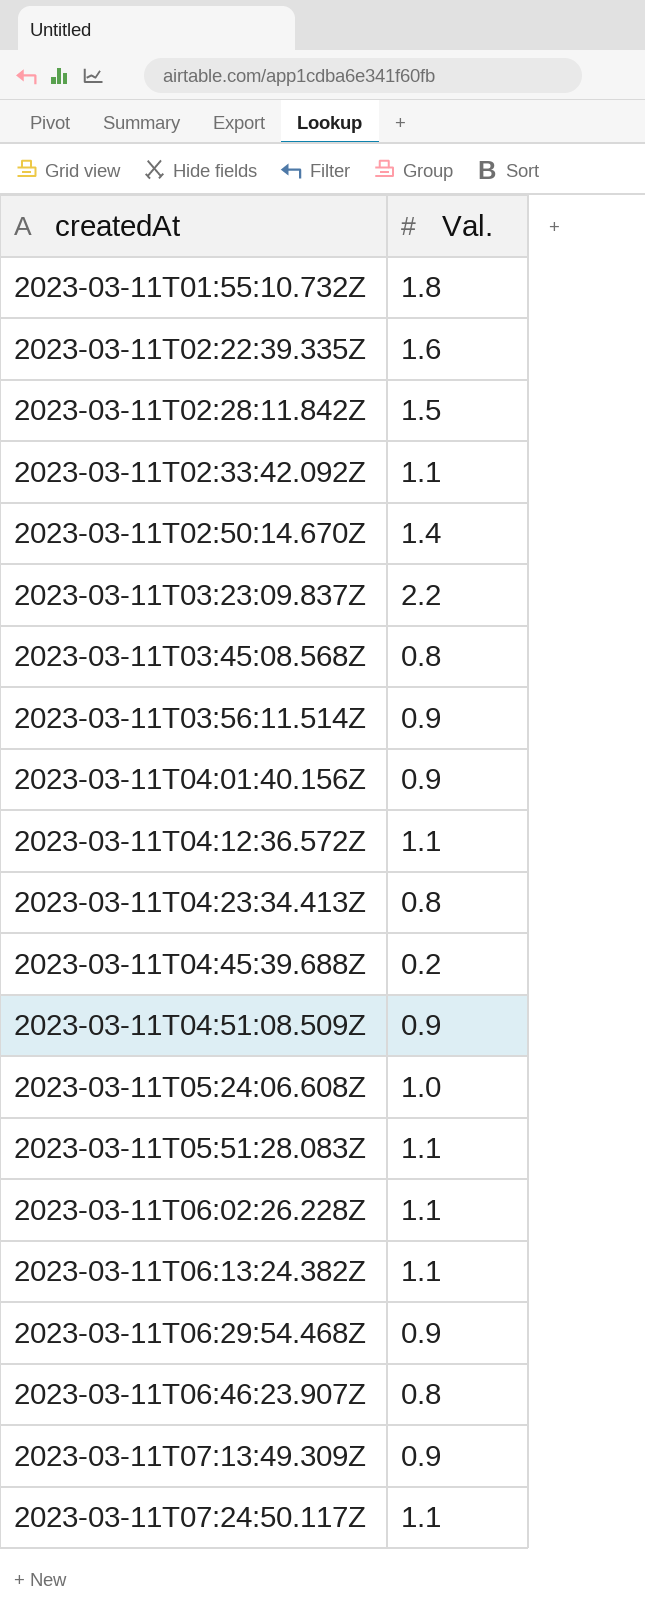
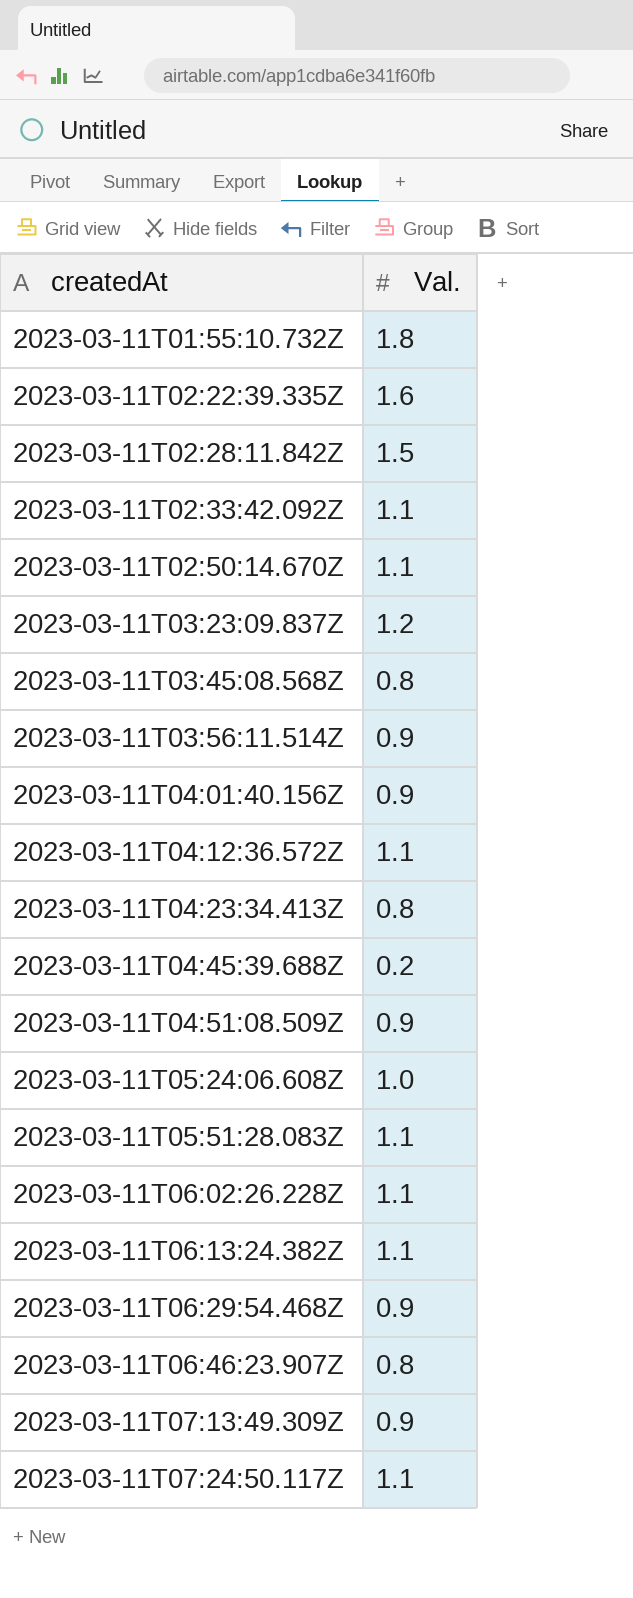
2023-03-11T02:50:14.670Z | Val.: 1.4 -> 1.1
2023-03-11T03:23:09.837Z | Val.: 2.2 -> 1.2

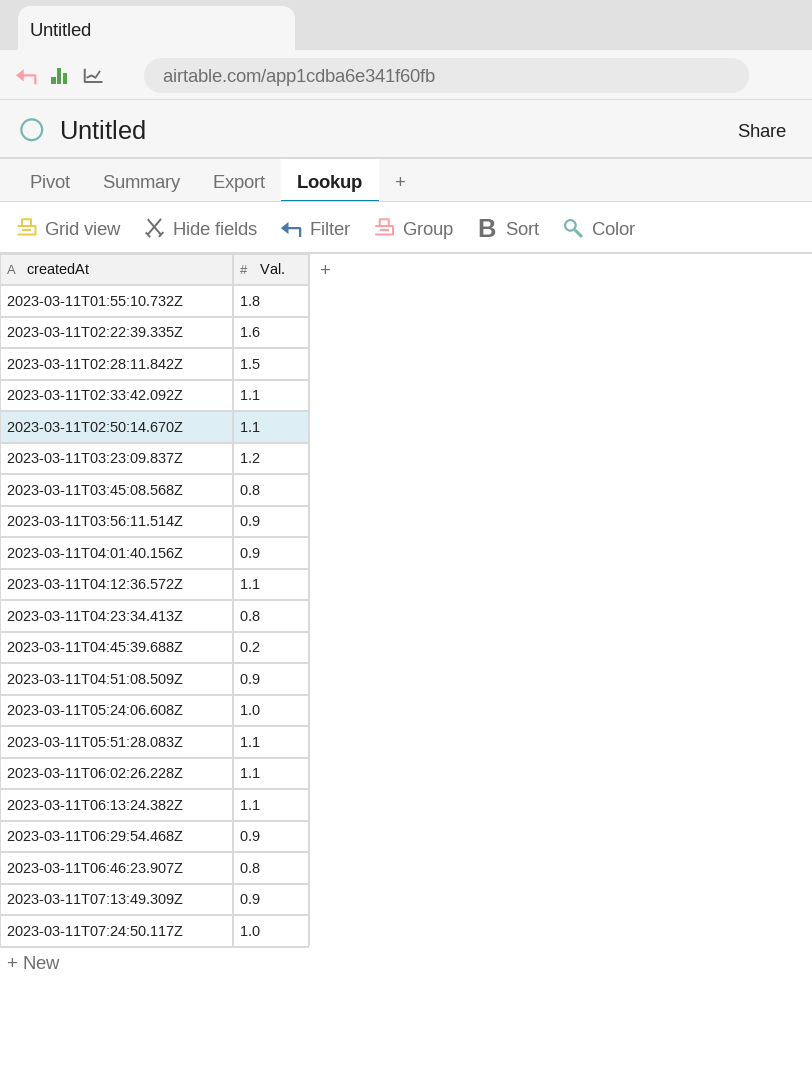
2023-03-11T07:24:50.117Z | Val.: 1.1 -> 1.0

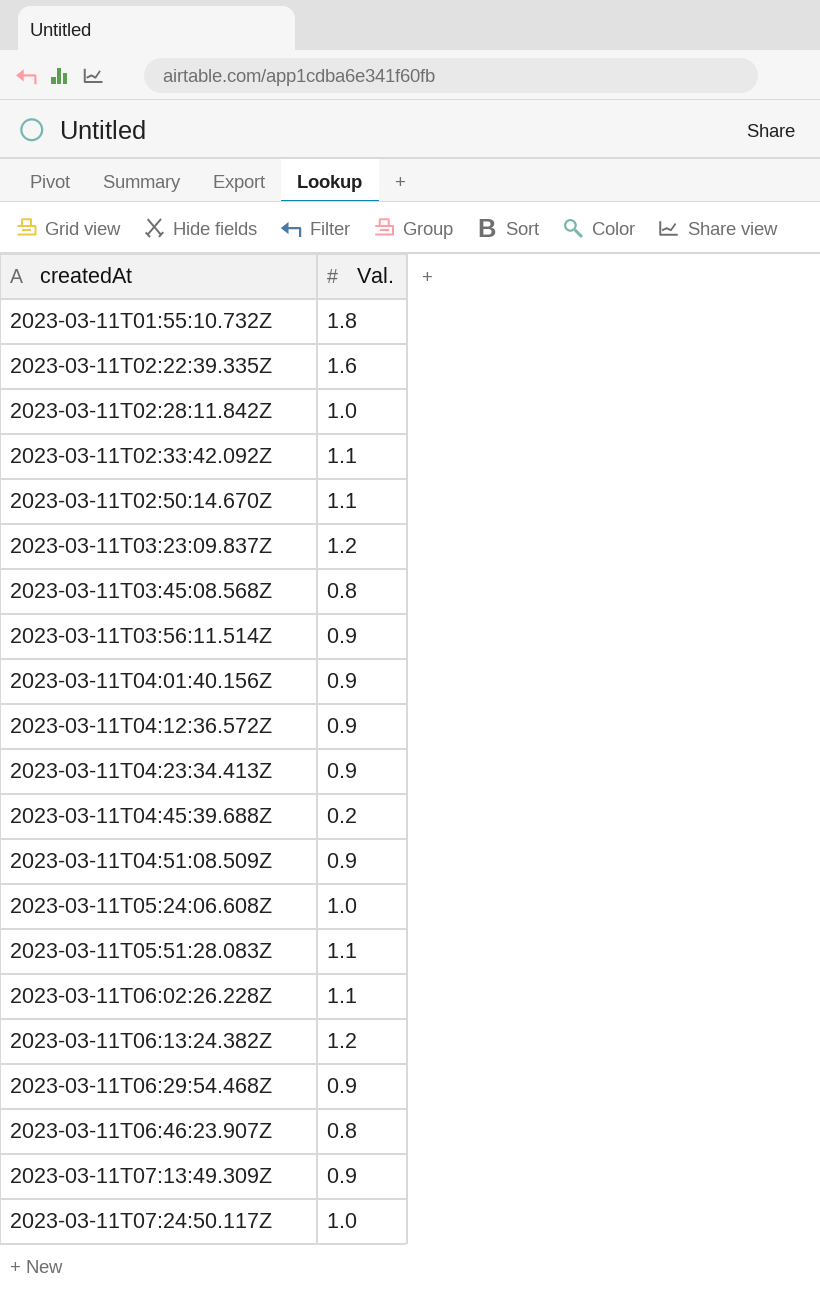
2023-03-11T02:28:11.842Z | Val.: 1.5 -> 1.0
2023-03-11T04:12:36.572Z | Val.: 1.1 -> 0.9
2023-03-11T04:23:34.413Z | Val.: 0.8 -> 0.9
2023-03-11T06:13:24.382Z | Val.: 1.1 -> 1.2

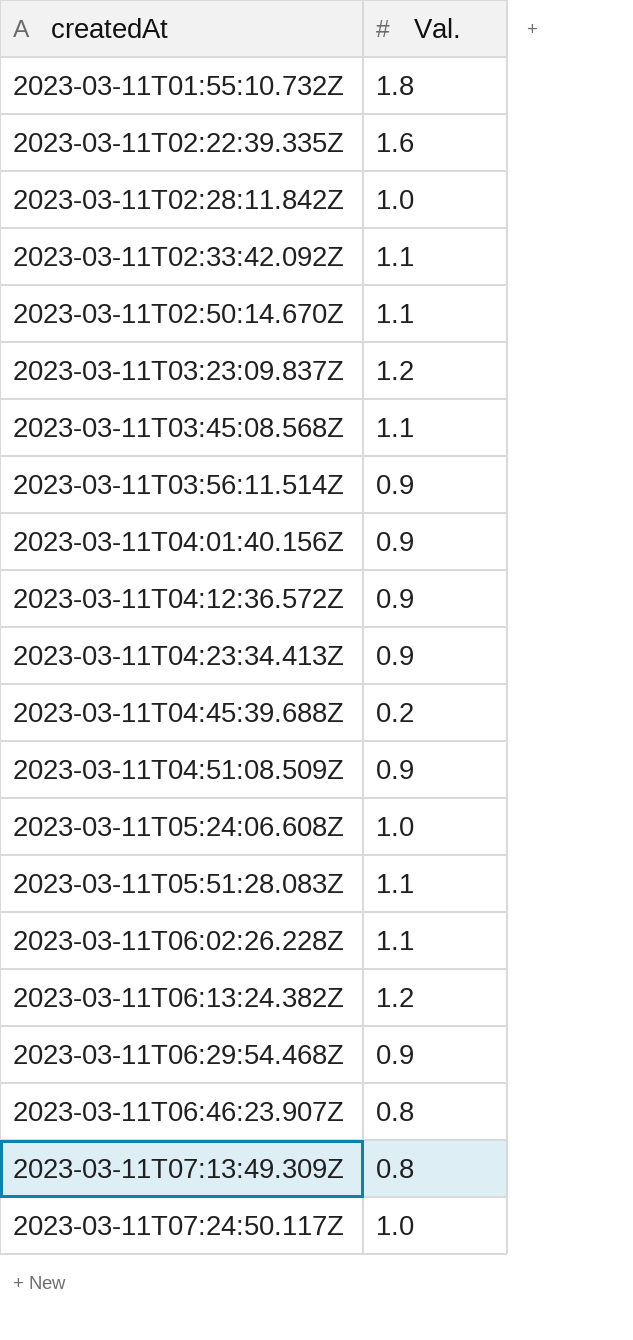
2023-03-11T03:45:08.568Z | Val.: 0.8 -> 1.1
2023-03-11T07:13:49.309Z | Val.: 0.9 -> 0.8

